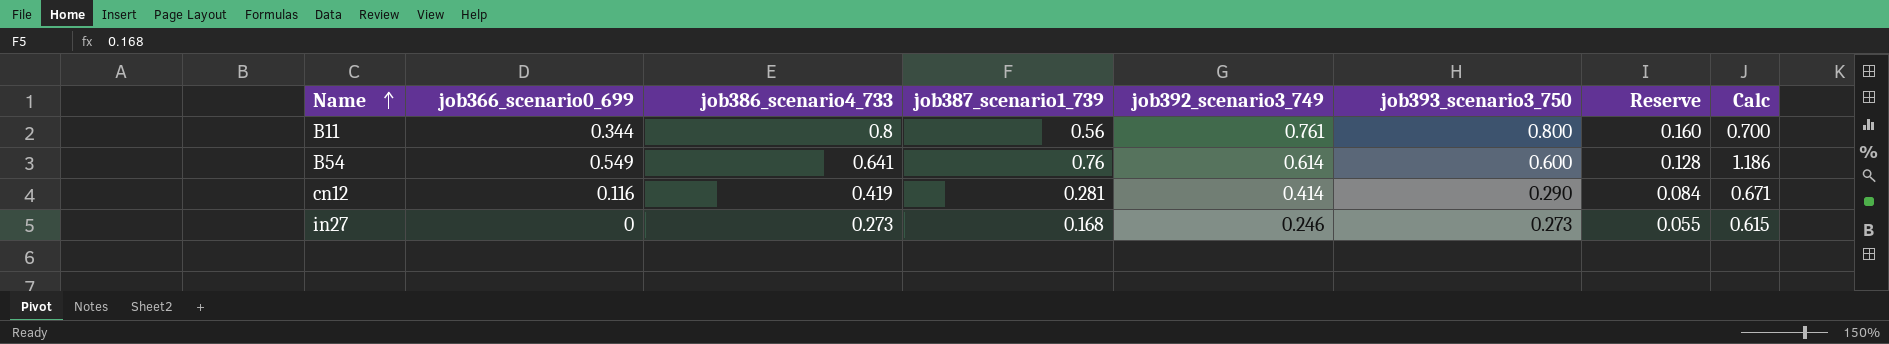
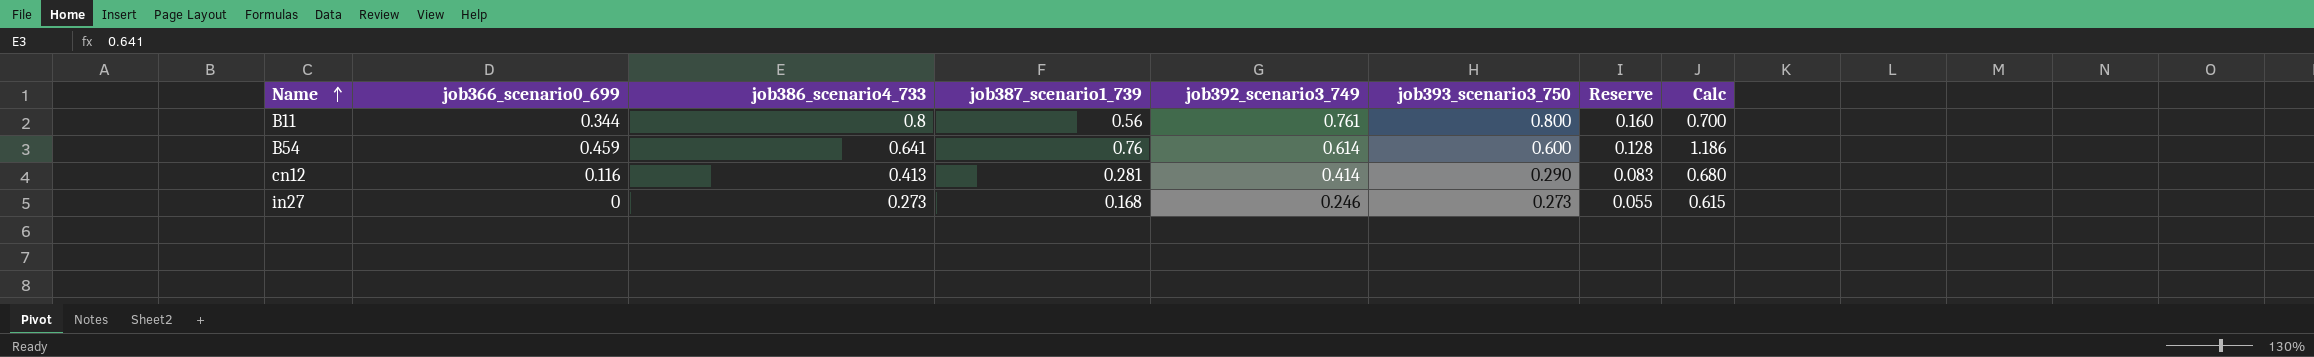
B54 | job366_scenario0_699: 0.549 -> 0.459
cn12 | job386_scenario4_733: 0.419 -> 0.413
cn12 | Reserve: 0.084 -> 0.083
cn12 | Calc: 0.671 -> 0.680

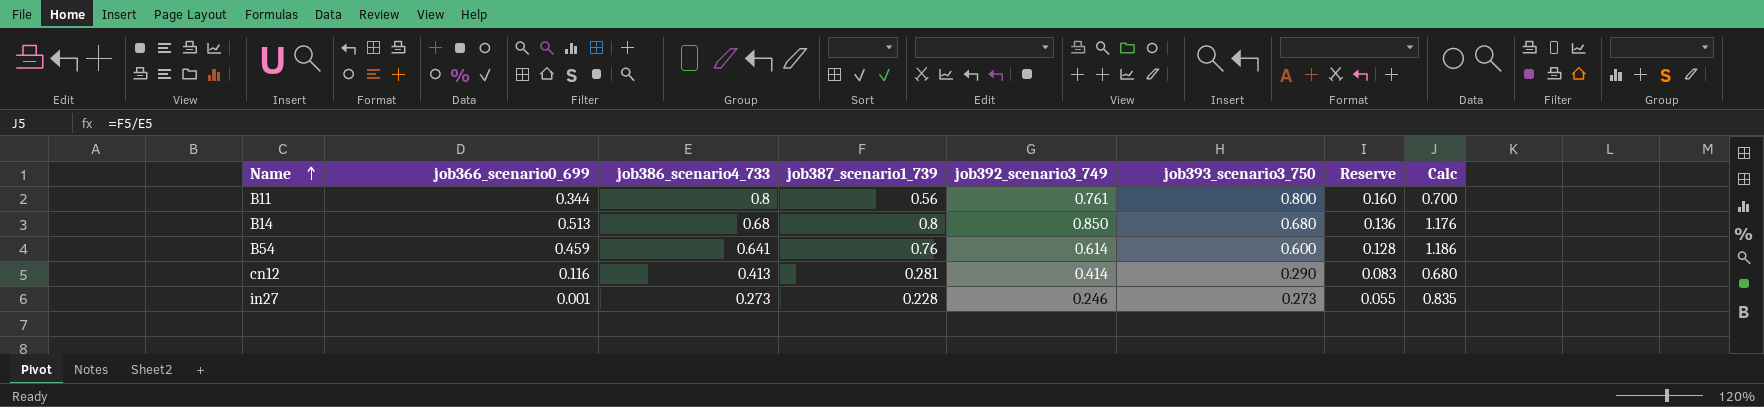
row B14: none -> 0.513 | 0.68 | 0.8 | 0.850 | 0.680 | 0.136 | 1.176
in27 | job366_scenario0_699: 0 -> 0.001
in27 | job387_scenario1_739: 0.168 -> 0.228
in27 | Calc: 0.615 -> 0.835

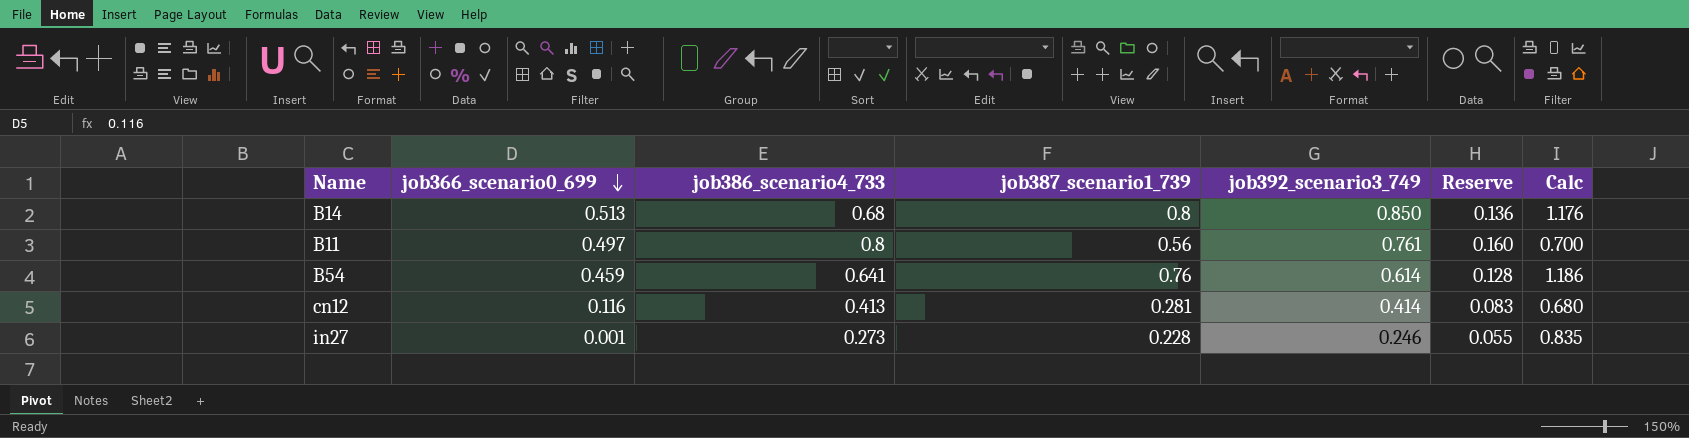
row order: Name ascending -> job366_scenario0_699 descending
column job393_scenario3_750 | position: 6 -> none
B11 | job366_scenario0_699: 0.344 -> 0.497

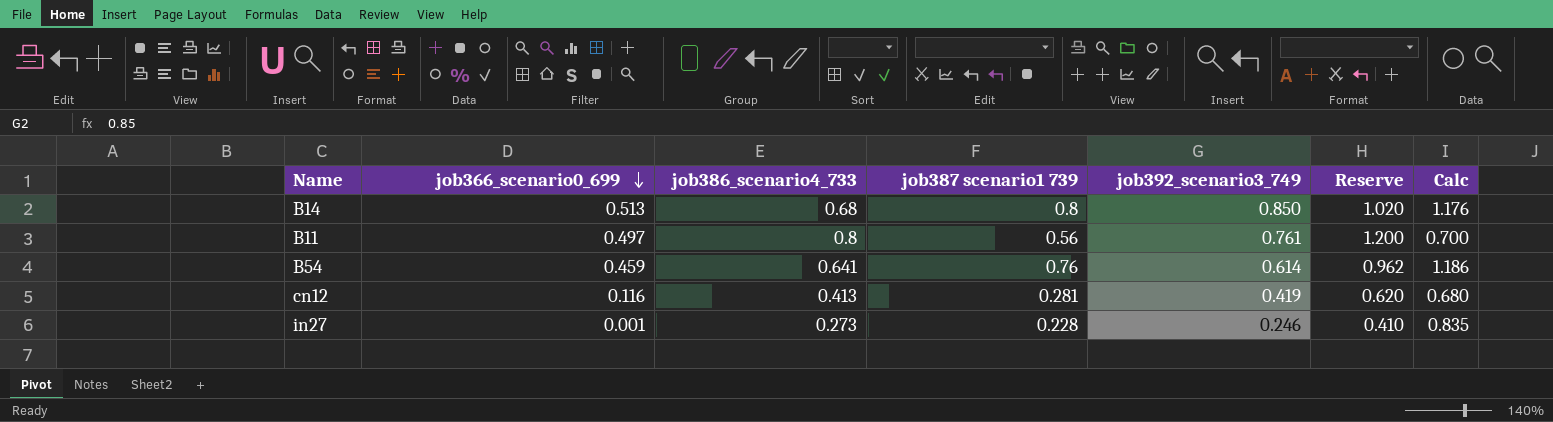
column name: job387_scenario1_739 -> job387 scenario1 739
column Reserve | formula: [job386_scenario4_733] * 0.2 -> [job386_scenario4_733] * 1.5
cn12 | job392_scenario3_749: 0.414 -> 0.419

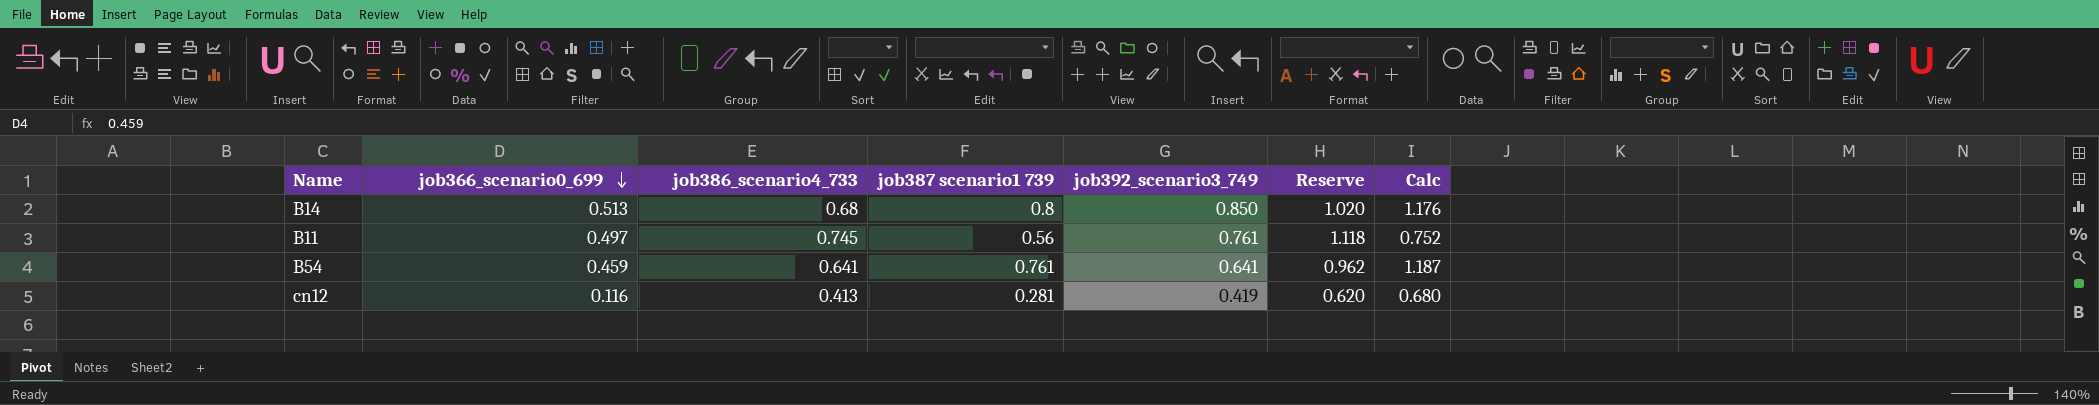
row in27: 0.001 | 0.273 | 0.228 | 0.246 | 0.410 | 0.835 -> none
B11 | job386_scenario4_733: 0.8 -> 0.745
B11 | Reserve: 1.200 -> 1.118
B11 | Calc: 0.700 -> 0.752
B54 | job387 scenario1 739: 0.76 -> 0.761
B54 | job392_scenario3_749: 0.614 -> 0.641
B54 | Calc: 1.186 -> 1.187

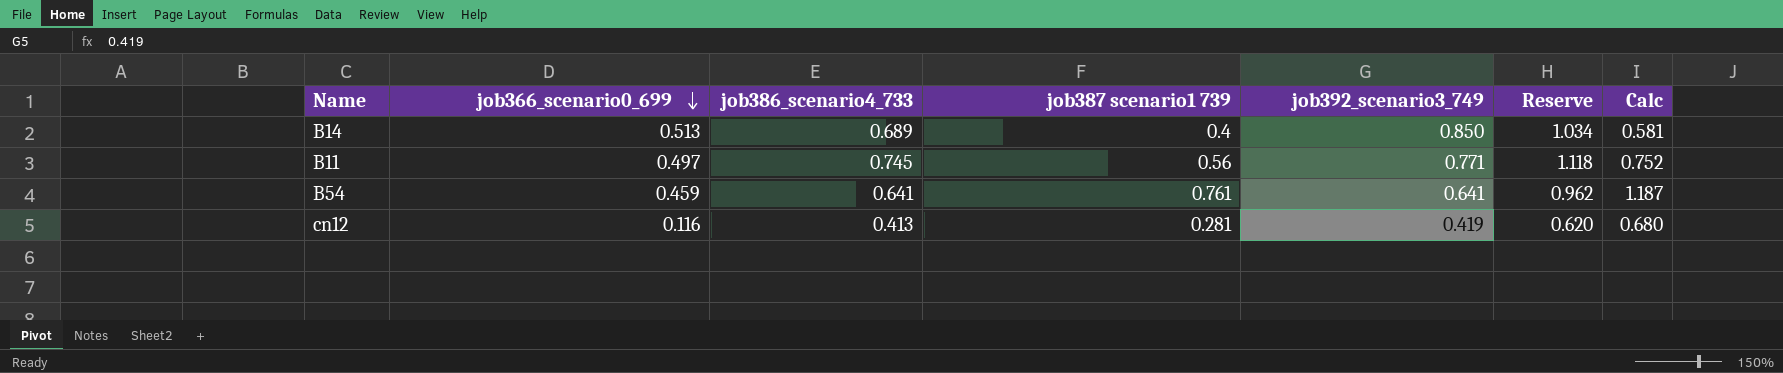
B14 | job386_scenario4_733: 0.68 -> 0.689
B14 | job387 scenario1 739: 0.8 -> 0.4
B14 | Reserve: 1.020 -> 1.034
B14 | Calc: 1.176 -> 0.581
B11 | job392_scenario3_749: 0.761 -> 0.771

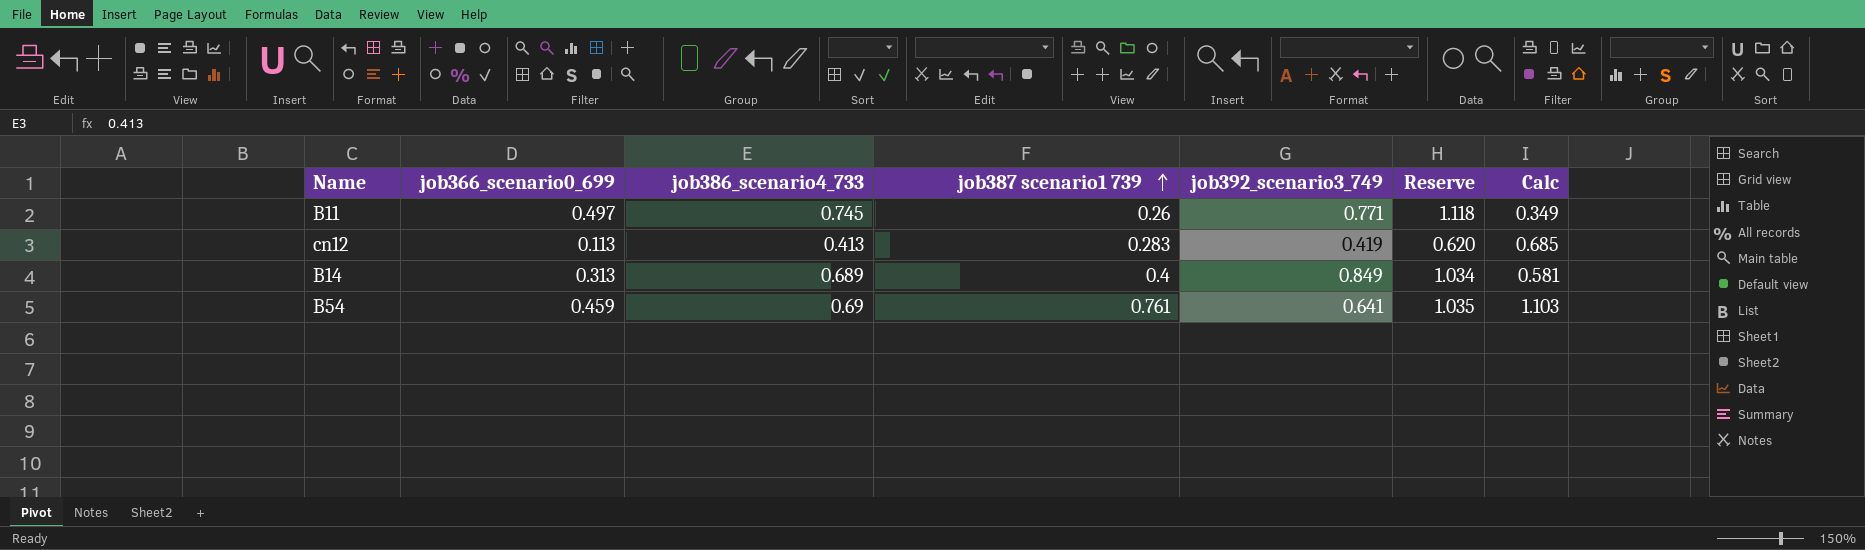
row order: job366_scenario0_699 descending -> job387 scenario1 739 ascending
B11 | job387 scenario1 739: 0.56 -> 0.26
B11 | Calc: 0.752 -> 0.349
cn12 | job366_scenario0_699: 0.116 -> 0.113
cn12 | job387 scenario1 739: 0.281 -> 0.283
cn12 | Calc: 0.680 -> 0.685
B14 | job366_scenario0_699: 0.513 -> 0.313
B14 | job392_scenario3_749: 0.850 -> 0.849
B54 | job386_scenario4_733: 0.641 -> 0.69
B54 | Reserve: 0.962 -> 1.035
B54 | Calc: 1.187 -> 1.103

